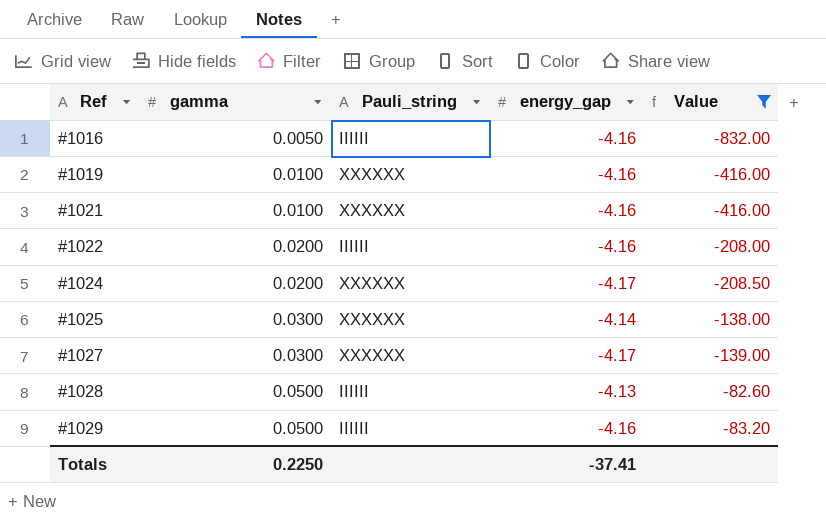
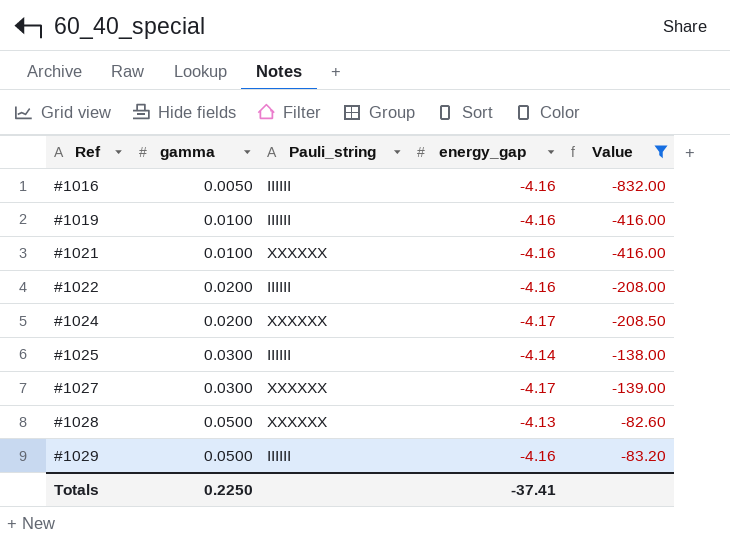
#1019 | Pauli_string: XXXXXX -> IIIIII
#1025 | Pauli_string: XXXXXX -> IIIIII
#1028 | Pauli_string: IIIIII -> XXXXXX

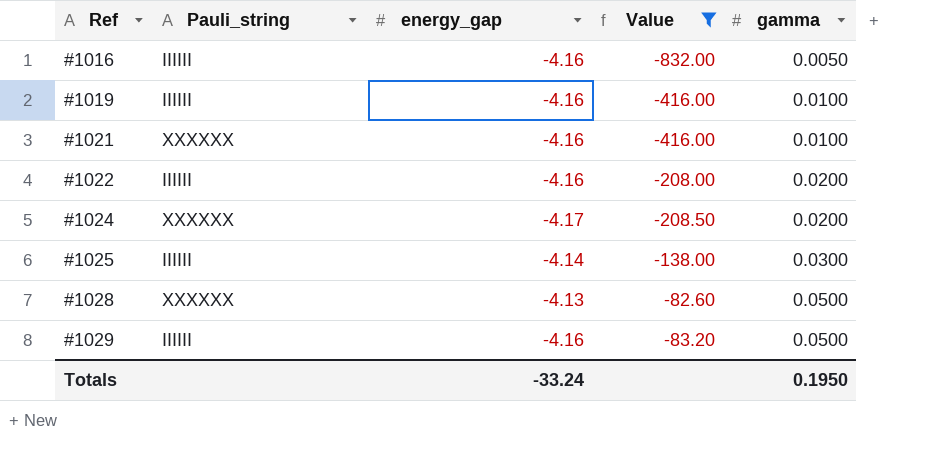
column gamma | position: 2 -> 5
row #1027: 0.0300 | XXXXXX | -4.17 | -139.00 -> none
Totals | energy_gap: -37.41 -> -33.24
Totals | gamma: 0.2250 -> 0.1950

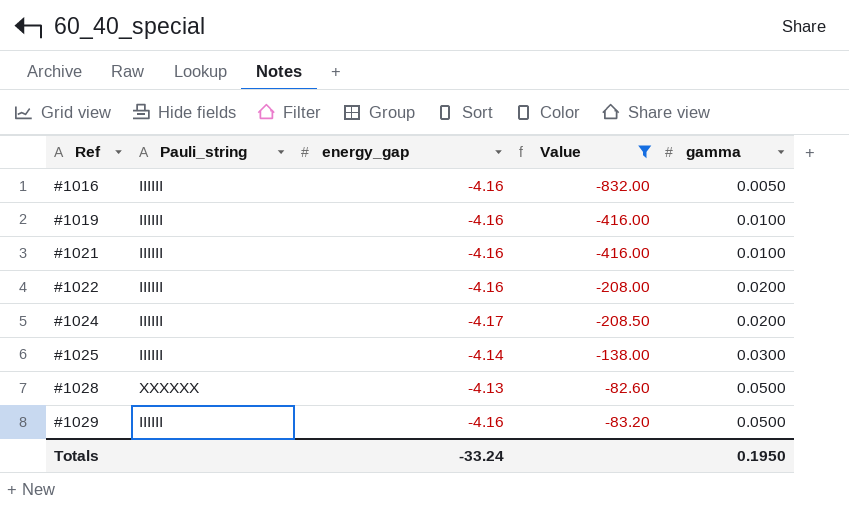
#1021 | Pauli_string: XXXXXX -> IIIIII
#1024 | Pauli_string: XXXXXX -> IIIIII

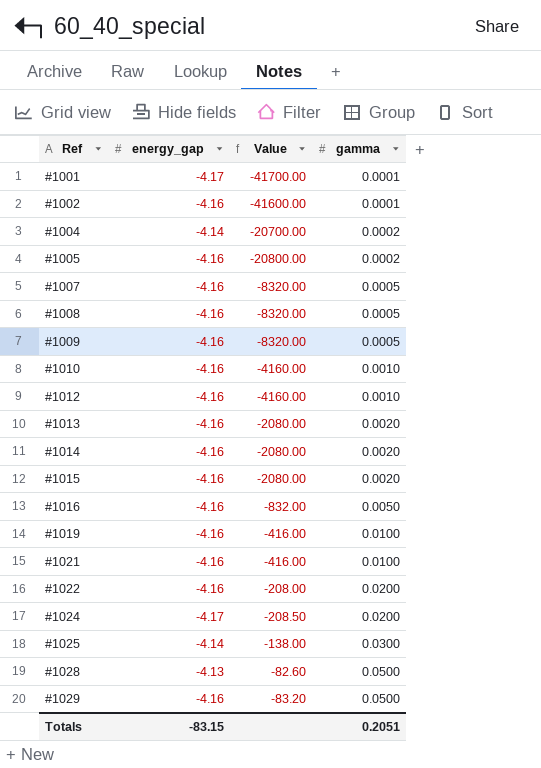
filter: Value >= -832.00 -> none
column Pauli_string | position: 2 -> none
Totals | energy_gap: -33.24 -> -83.15
Totals | gamma: 0.1950 -> 0.2051

